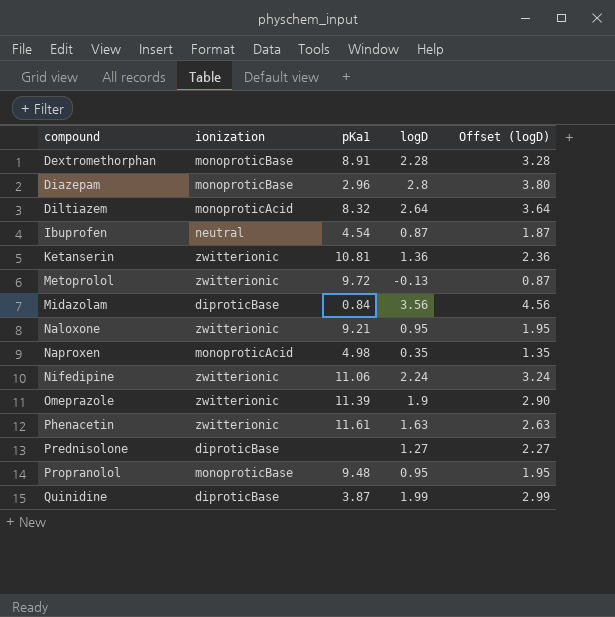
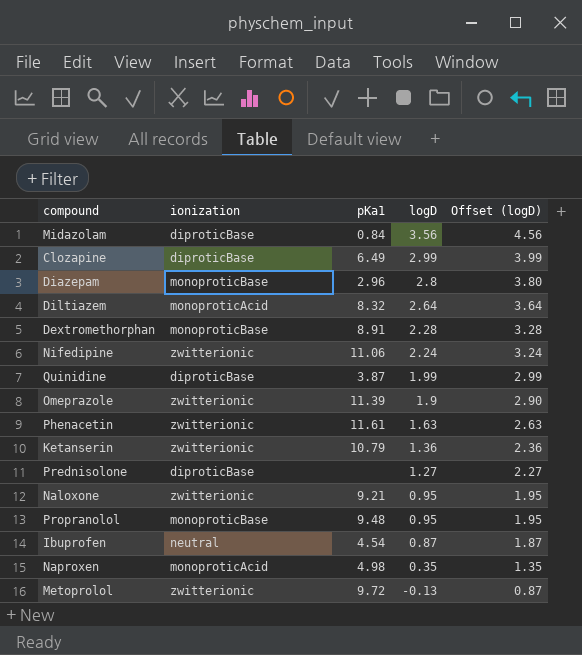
row order: compound ascending -> logD descending
row Clozapine: none -> diproticBase | 6.49 | 2.99 | 3.99
Ketanserin | pKa1: 10.81 -> 10.79

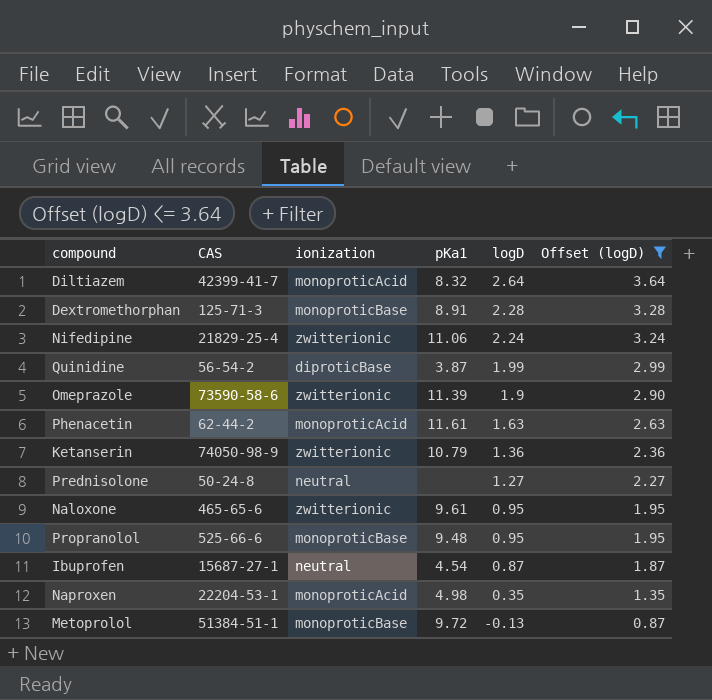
filter: none -> Offset (logD) <= 3.64
column CAS | position: none -> 2
Phenacetin | ionization: zwitterionic -> monoproticAcid
Prednisolone | ionization: diproticBase -> neutral
Naloxone | pKa1: 9.21 -> 9.61
Metoprolol | ionization: zwitterionic -> monoproticBase

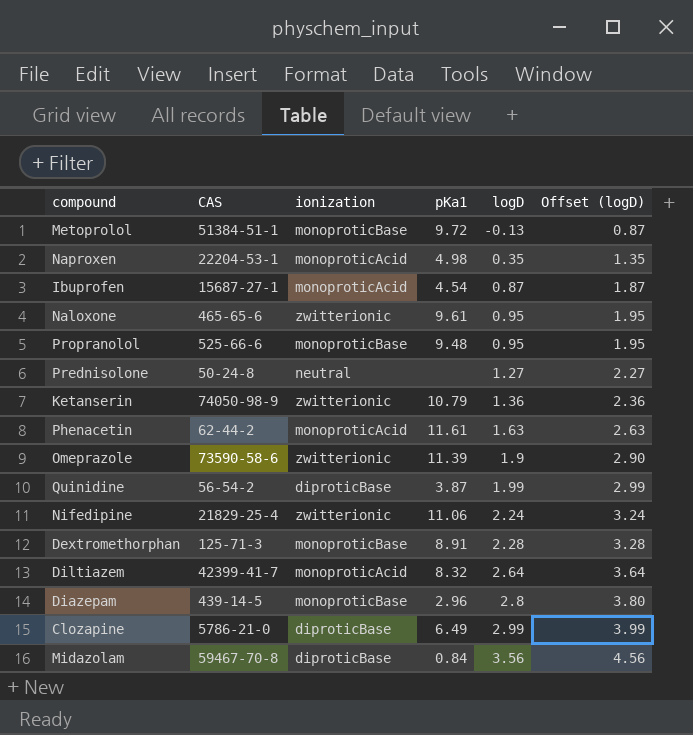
filter: Offset (logD) <= 3.64 -> none
row order: logD descending -> logD ascending
Ibuprofen | ionization: neutral -> monoproticAcid

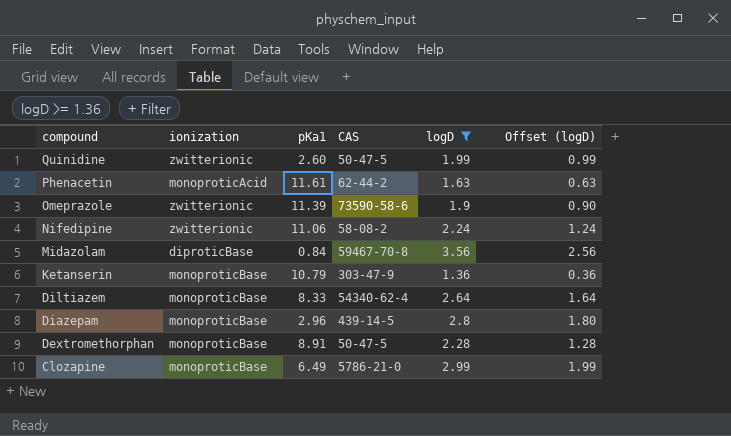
filter: none -> logD >= 1.36
row order: logD ascending -> compound descending
column CAS | position: 2 -> 4
column Offset (logD) | formula: [logD] + 1 -> [logD] - 1
Quinidine | ionization: diproticBase -> zwitterionic
Quinidine | pKa1: 3.87 -> 2.60
Quinidine | CAS: 56-54-2 -> 50-47-5
Nifedipine | CAS: 21829-25-4 -> 58-08-2
Ketanserin | ionization: zwitterionic -> monoproticBase
Ketanserin | CAS: 74050-98-9 -> 303-47-9
Diltiazem | ionization: monoproticAcid -> monoproticBase
Diltiazem | pKa1: 8.32 -> 8.33
Diltiazem | CAS: 42399-41-7 -> 54340-62-4
Dextromethorphan | CAS: 125-71-3 -> 50-47-5
Clozapine | ionization: diproticBase -> monoproticBase

